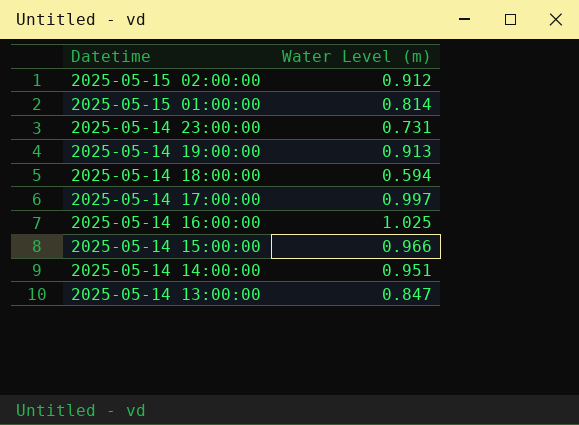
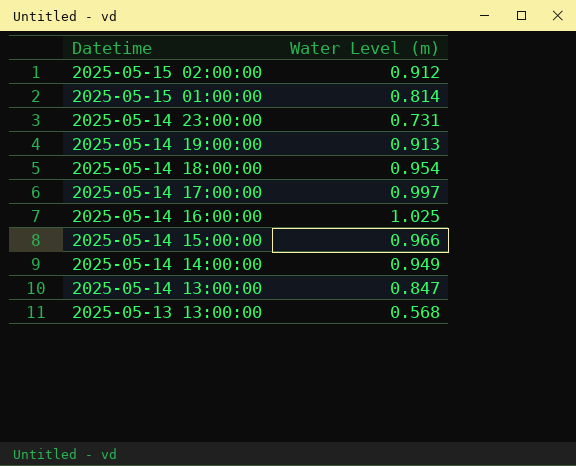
2025-05-14 18:00:00 | Water Level (m): 0.594 -> 0.954
2025-05-14 14:00:00 | Water Level (m): 0.951 -> 0.949
row 2025-05-13 13:00:00: none -> 0.568

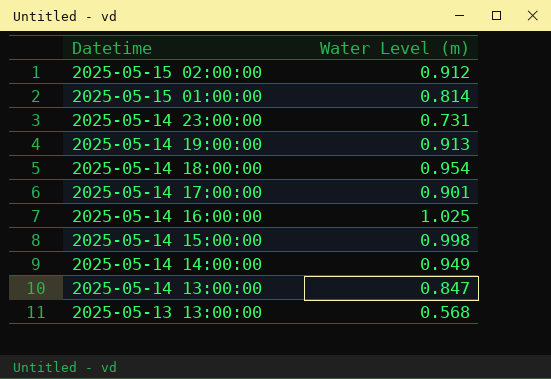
2025-05-14 17:00:00 | Water Level (m): 0.997 -> 0.901
2025-05-14 15:00:00 | Water Level (m): 0.966 -> 0.998

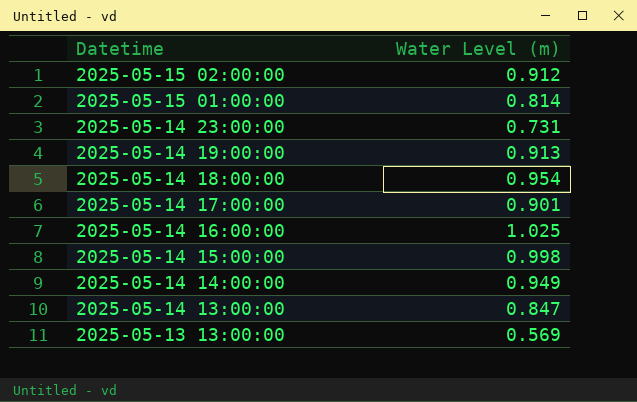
2025-05-13 13:00:00 | Water Level (m): 0.568 -> 0.569

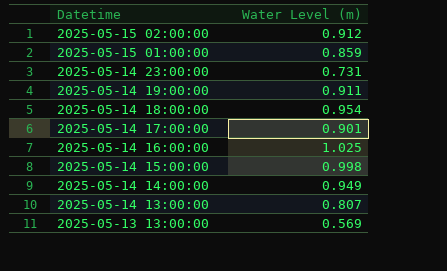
2025-05-15 01:00:00 | Water Level (m): 0.814 -> 0.859
2025-05-14 19:00:00 | Water Level (m): 0.913 -> 0.911
2025-05-14 13:00:00 | Water Level (m): 0.847 -> 0.807

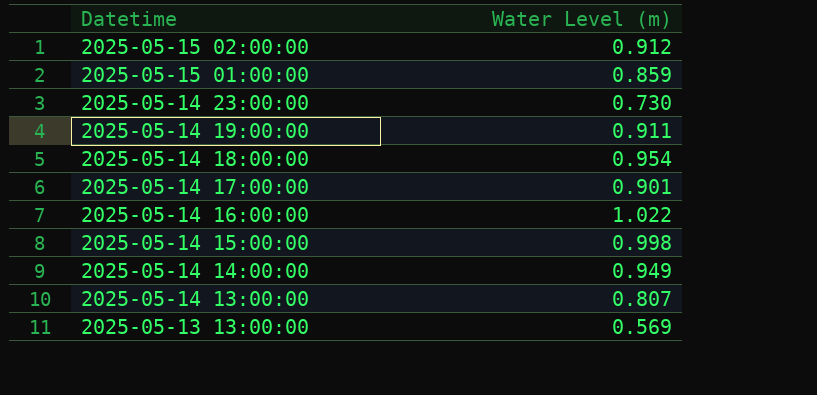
2025-05-14 23:00:00 | Water Level (m): 0.731 -> 0.730
2025-05-14 16:00:00 | Water Level (m): 1.025 -> 1.022

